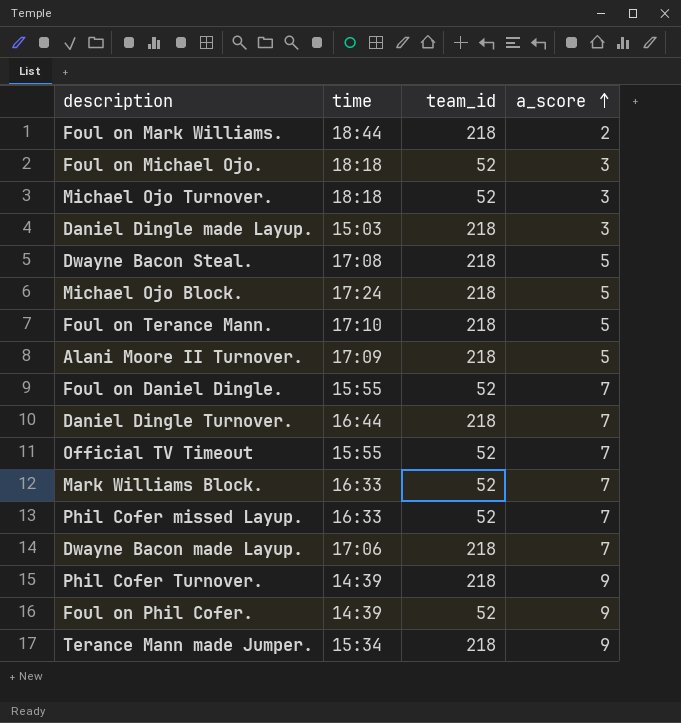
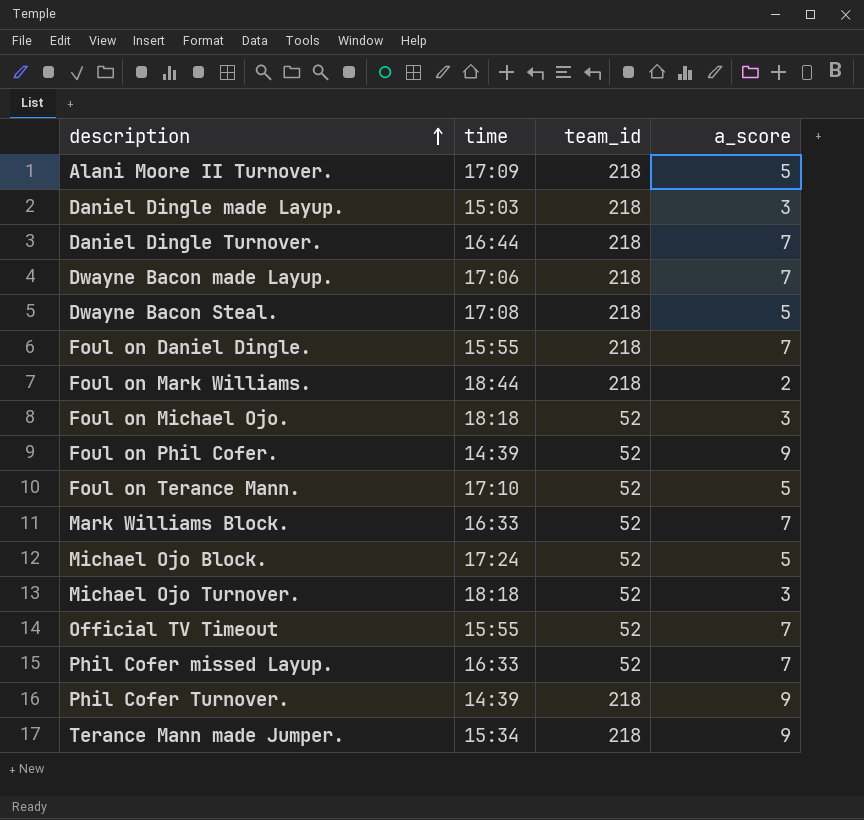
row order: a_score ascending -> description ascending
Foul on Daniel Dingle. | team_id: 52 -> 218
Foul on Terance Mann. | team_id: 218 -> 52
Michael Ojo Block. | team_id: 218 -> 52

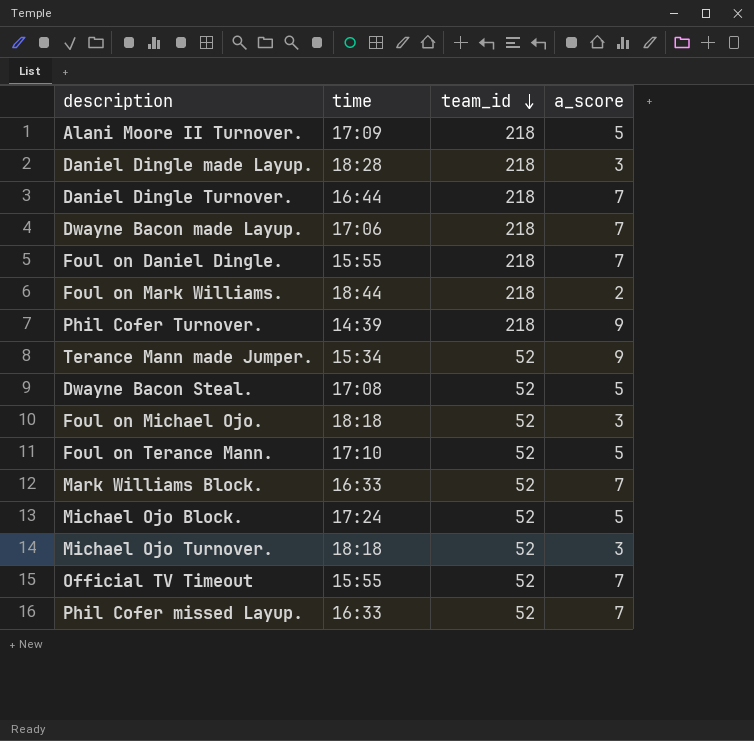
row order: description ascending -> team_id descending
row Foul on Phil Cofer.: 14:39 | 52 | 9 -> none
Daniel Dingle made Layup. | time: 15:03 -> 18:28
Terance Mann made Jumper. | team_id: 218 -> 52
Dwayne Bacon Steal. | team_id: 218 -> 52

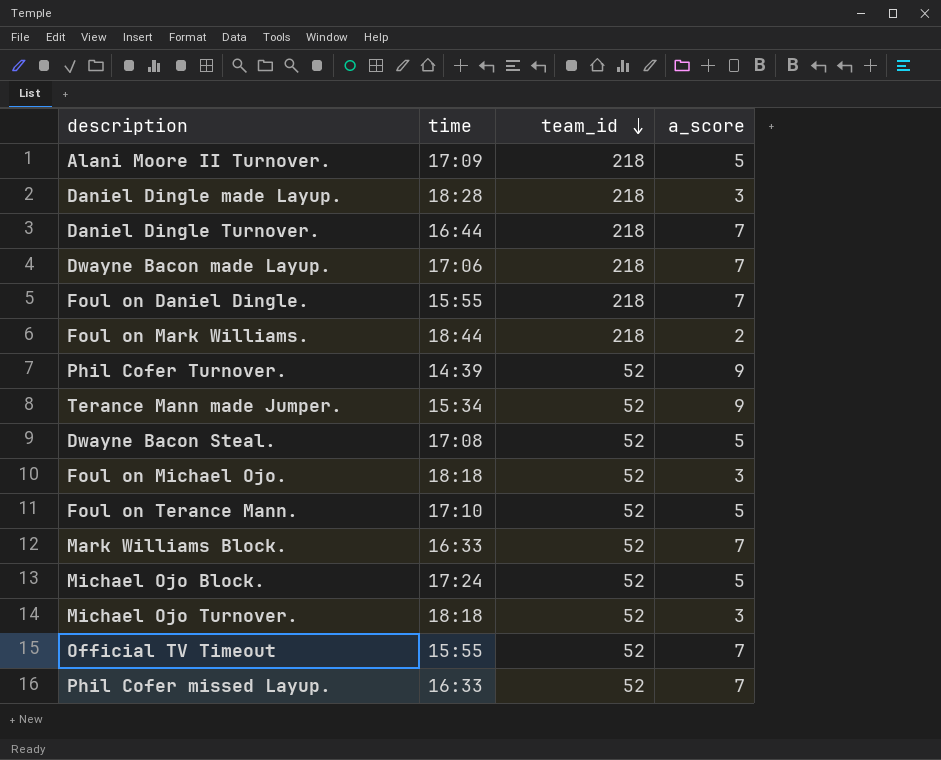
Phil Cofer Turnover. | team_id: 218 -> 52

